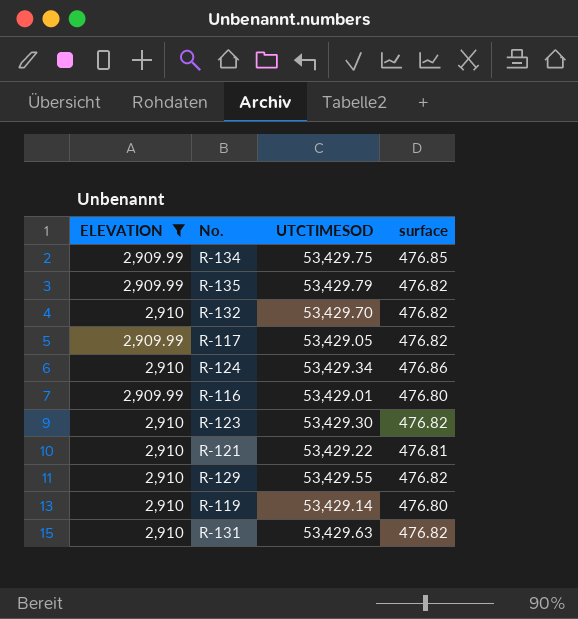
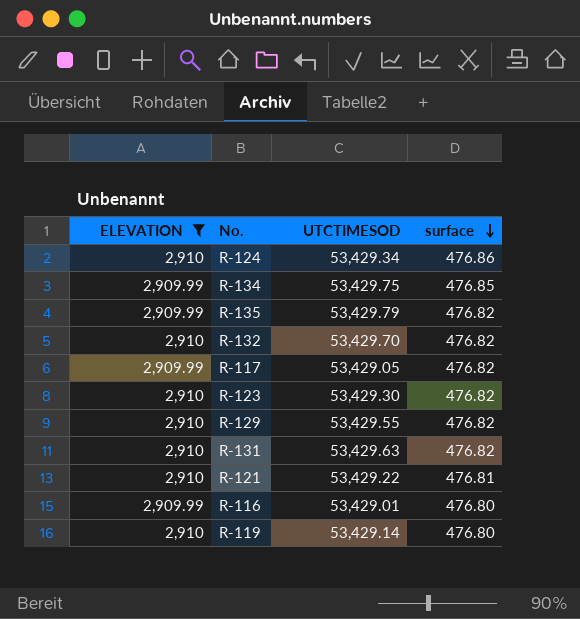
row order: none -> surface descending

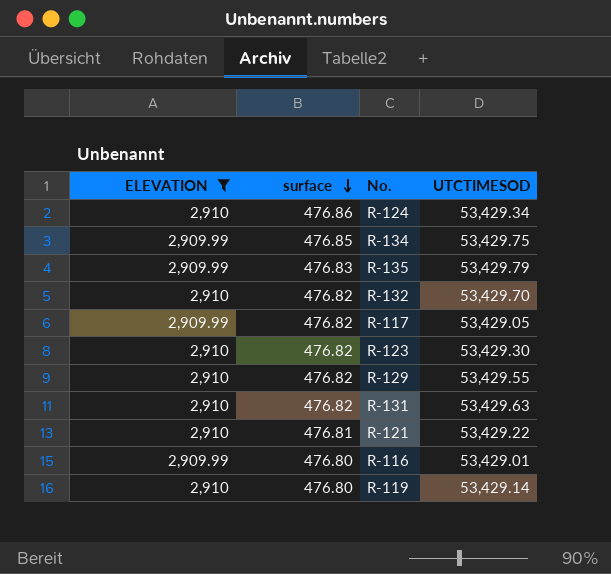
column surface | position: 4 -> 2
R-135 | surface: 476.82 -> 476.83

